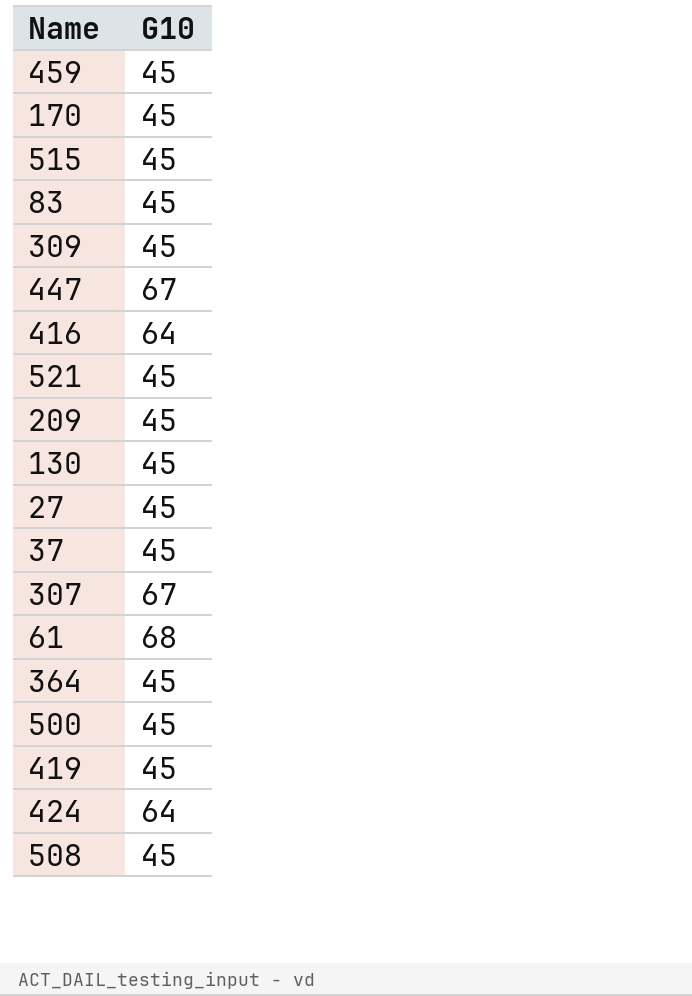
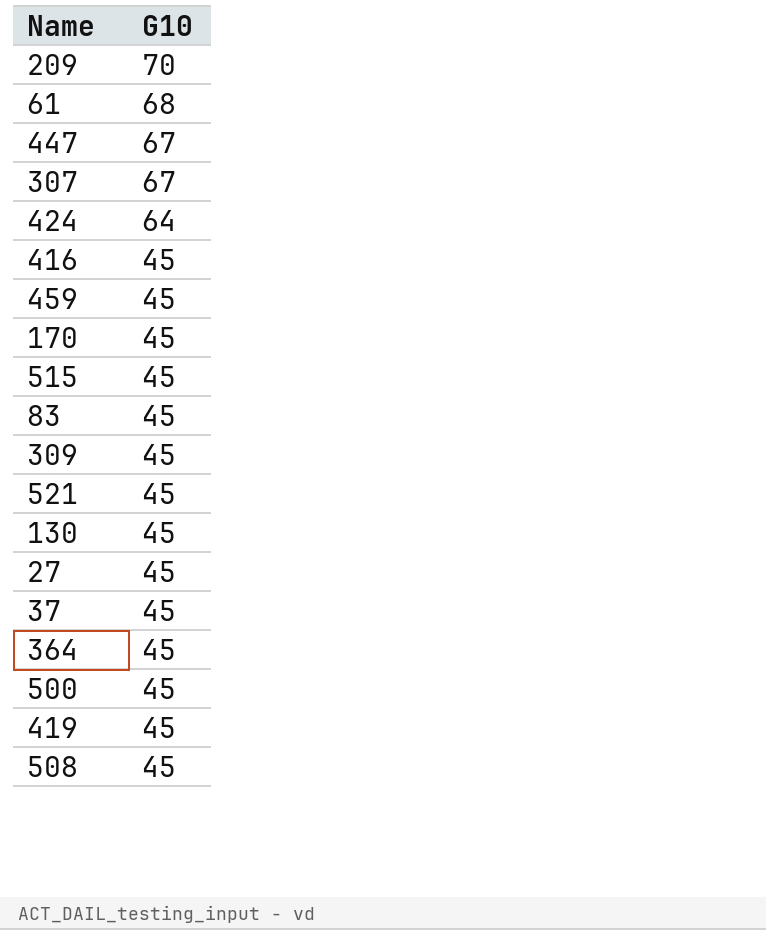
row order: none -> G10 descending
209 | G10: 45 -> 70
416 | G10: 64 -> 45

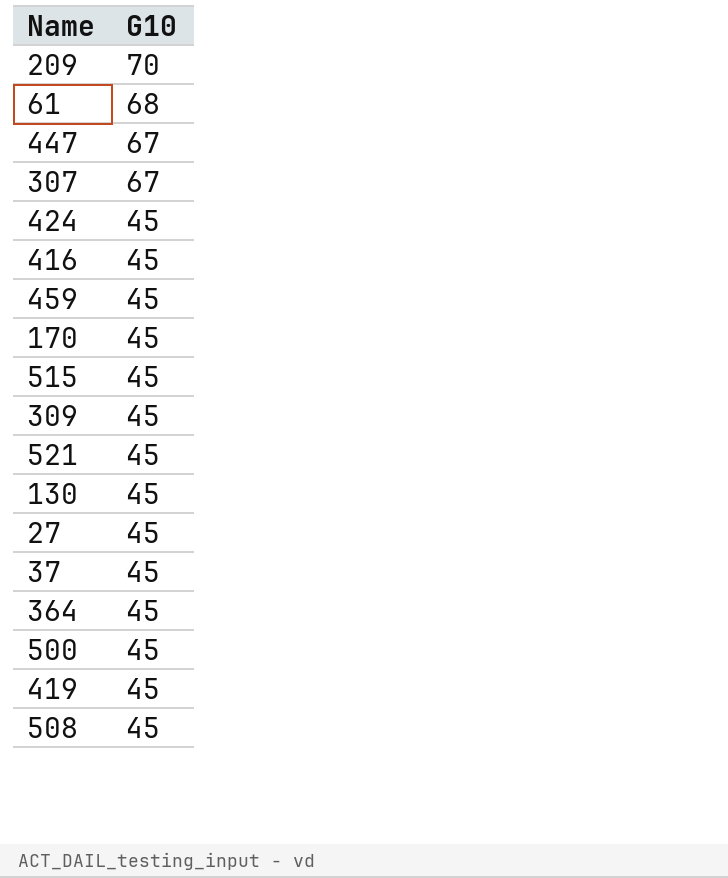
row 83: 45 -> none
424 | G10: 64 -> 45

